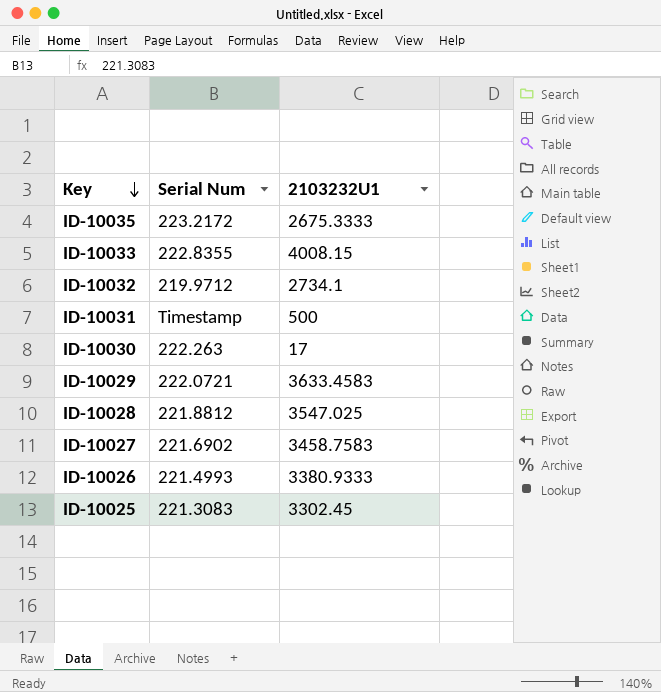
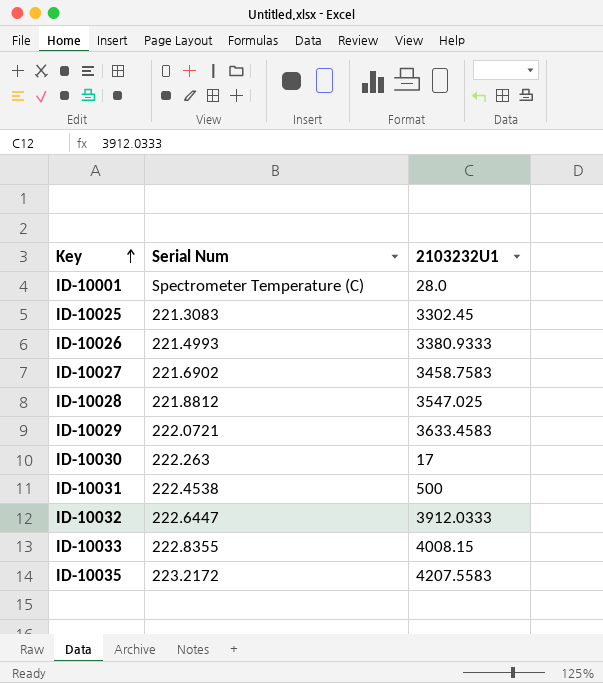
row order: Key descending -> Key ascending
row ID-10001: none -> Spectrometer Temperature (C) | 28.0
ID-10031 | Serial Num: Timestamp -> 222.4538
ID-10032 | Serial Num: 219.9712 -> 222.6447
ID-10032 | 2103232U1: 2734.1 -> 3912.0333
ID-10035 | 2103232U1: 2675.3333 -> 4207.5583

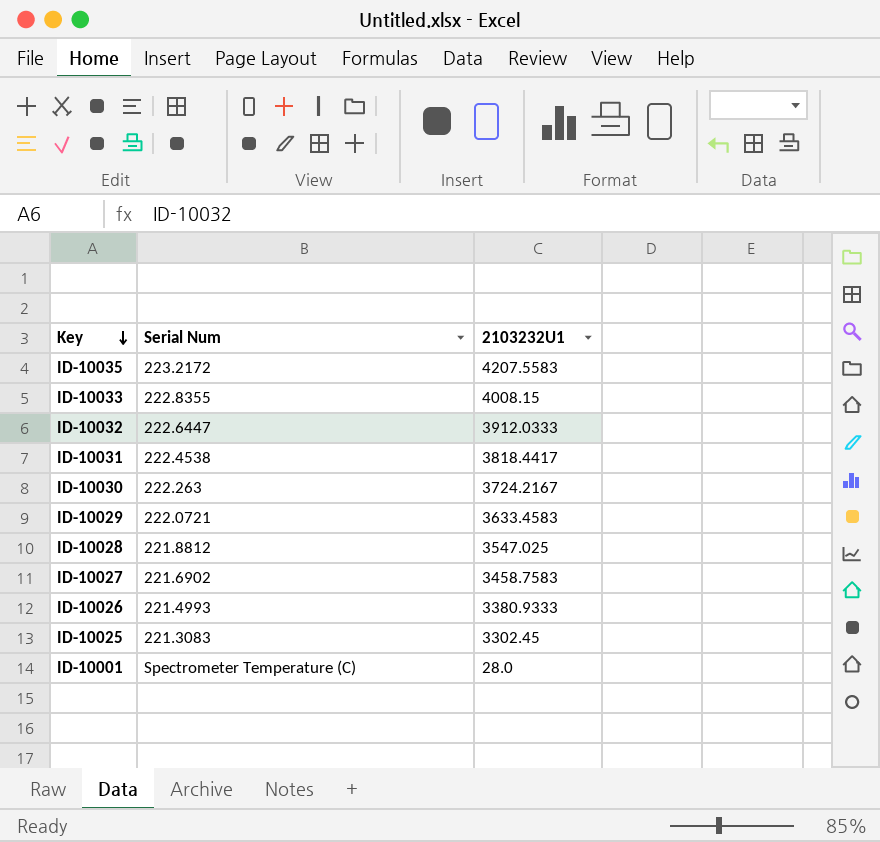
row order: Key ascending -> Key descending
ID-10031 | 2103232U1: 500 -> 3818.4417
ID-10030 | 2103232U1: 17 -> 3724.2167

